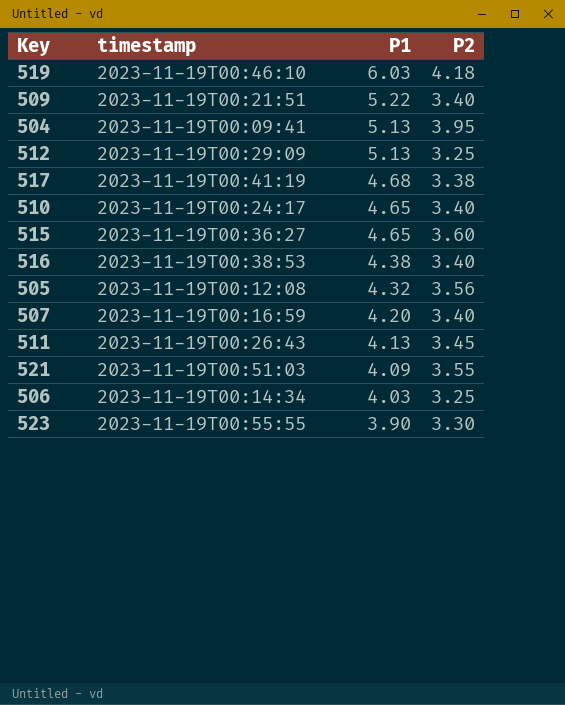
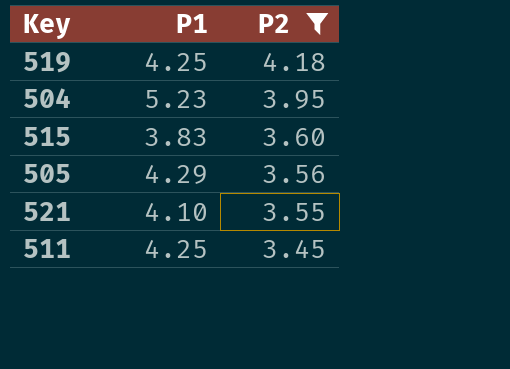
filter: none -> P2 >= 3.45
row order: P1 descending -> P2 descending
column timestamp | position: 2 -> none
519 | P1: 6.03 -> 4.25
504 | P1: 5.13 -> 5.23
515 | P1: 4.65 -> 3.83
505 | P1: 4.32 -> 4.29
521 | P1: 4.09 -> 4.10
511 | P1: 4.13 -> 4.25

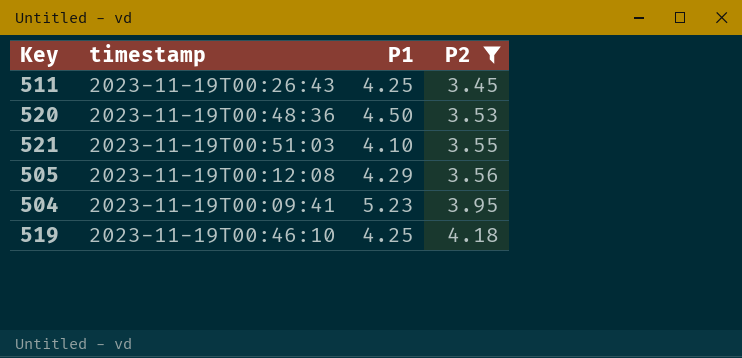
row order: P2 descending -> P2 ascending
column timestamp | position: none -> 2
row 515: 3.83 | 3.60 -> none
row 520: none -> 2023-11-19T00:48:36 | 4.50 | 3.53

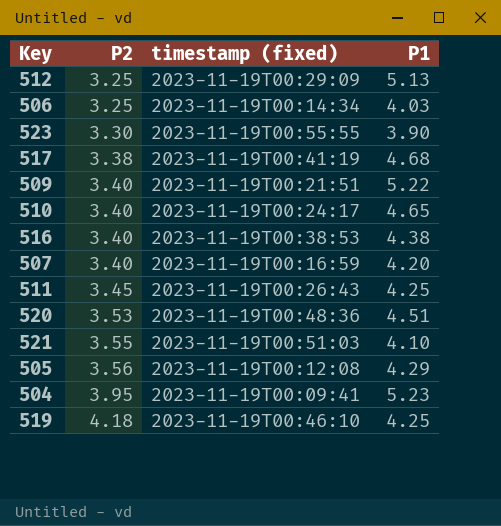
filter: P2 >= 3.45 -> none
column P2 | position: 4 -> 2
column name: timestamp -> timestamp (fixed)
520 | P1: 4.50 -> 4.51

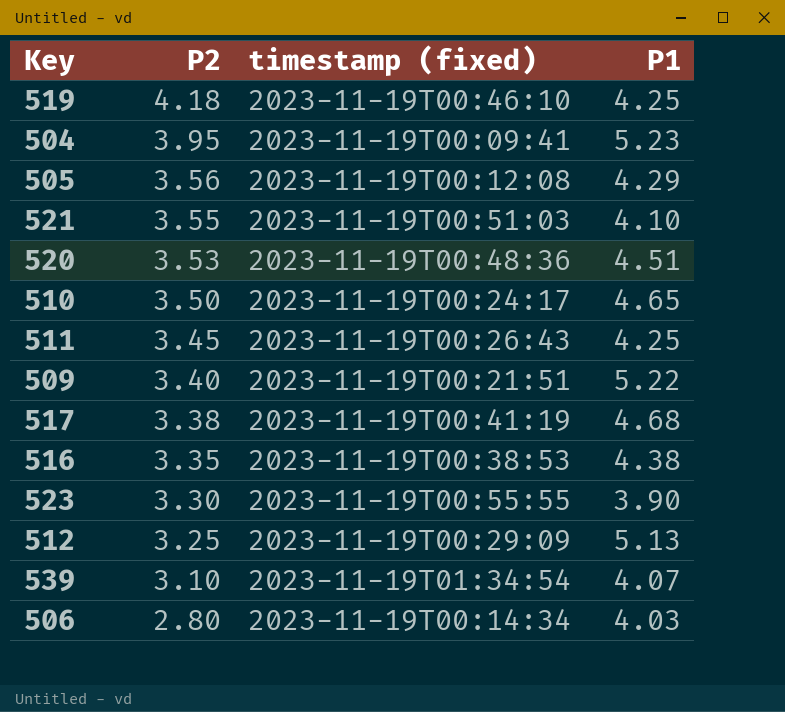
row order: P2 ascending -> P2 descending
row 507: 3.40 | 2023-11-19T00:16:59 | 4.20 -> none
510 | P2: 3.40 -> 3.50
516 | P2: 3.40 -> 3.35
row 539: none -> 3.10 | 2023-11-19T01:34:54 | 4.07
506 | P2: 3.25 -> 2.80

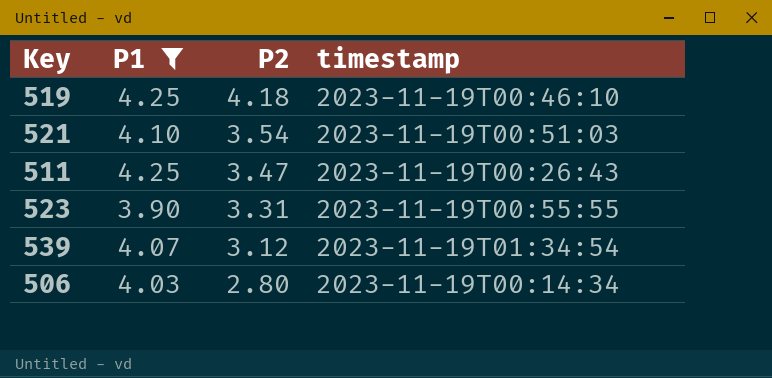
filter: none -> P1 <= 4.25
column P1 | position: 4 -> 2
column name: timestamp (fixed) -> timestamp
521 | P2: 3.55 -> 3.54
511 | P2: 3.45 -> 3.47
523 | P2: 3.30 -> 3.31
539 | P2: 3.10 -> 3.12

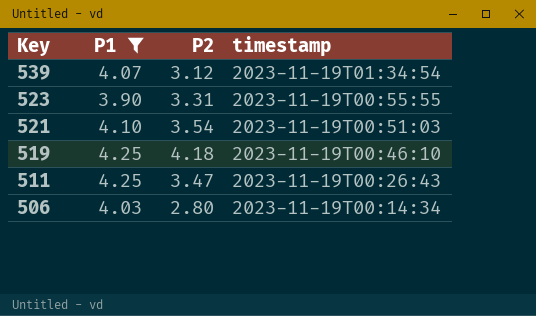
row order: P2 descending -> Key descending

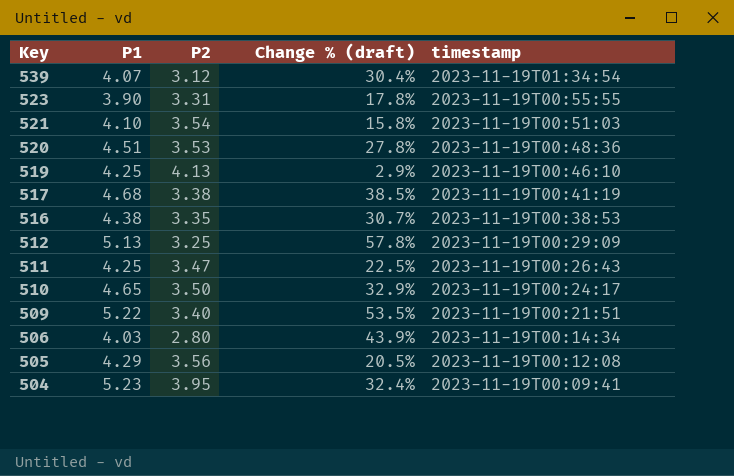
filter: P1 <= 4.25 -> none
column Change % (draft) | formula: none -> ([P1] - [P2]) / [P2]
519 | P2: 4.18 -> 4.13

